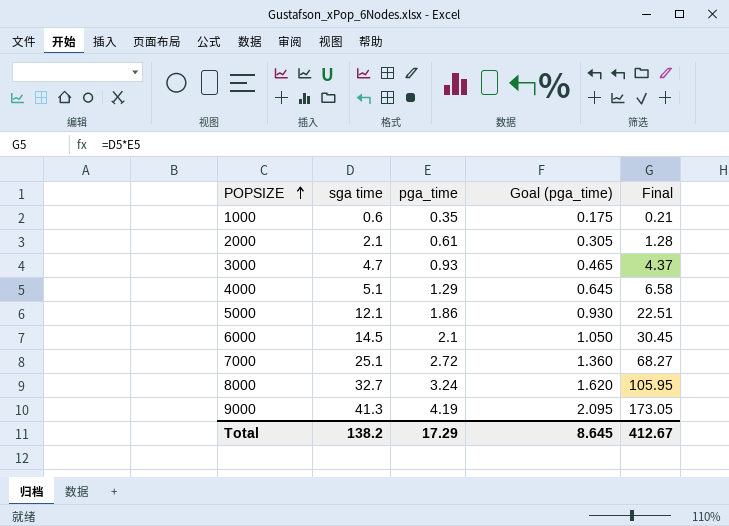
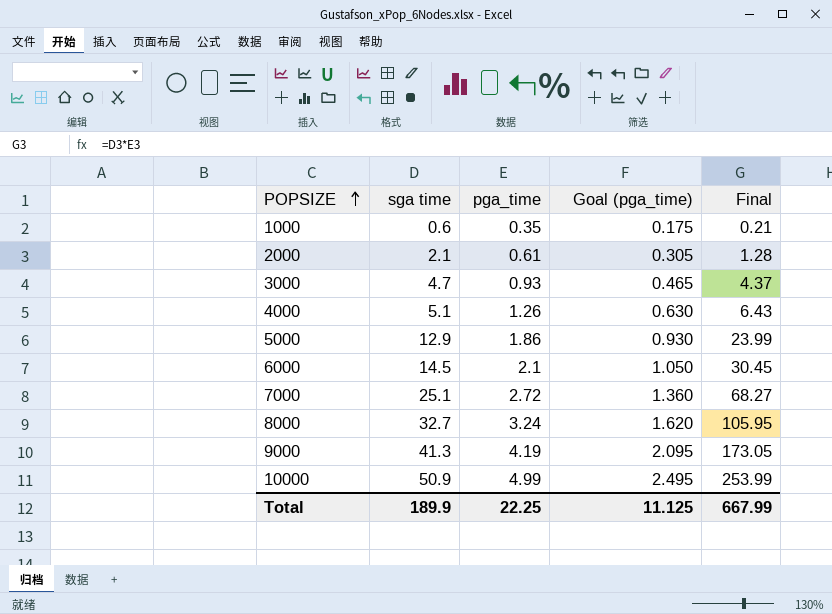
4000 | pga_time: 1.29 -> 1.26
4000 | Goal (pga_time): 0.645 -> 0.630
4000 | Final: 6.58 -> 6.43
5000 | sga time: 12.1 -> 12.9
5000 | Final: 22.51 -> 23.99
row 10000: none -> 50.9 | 4.99 | 2.495 | 253.99
Total | sga time: 138.2 -> 189.9
Total | pga_time: 17.29 -> 22.25
Total | Goal (pga_time): 8.645 -> 11.125
Total | Final: 412.67 -> 667.99

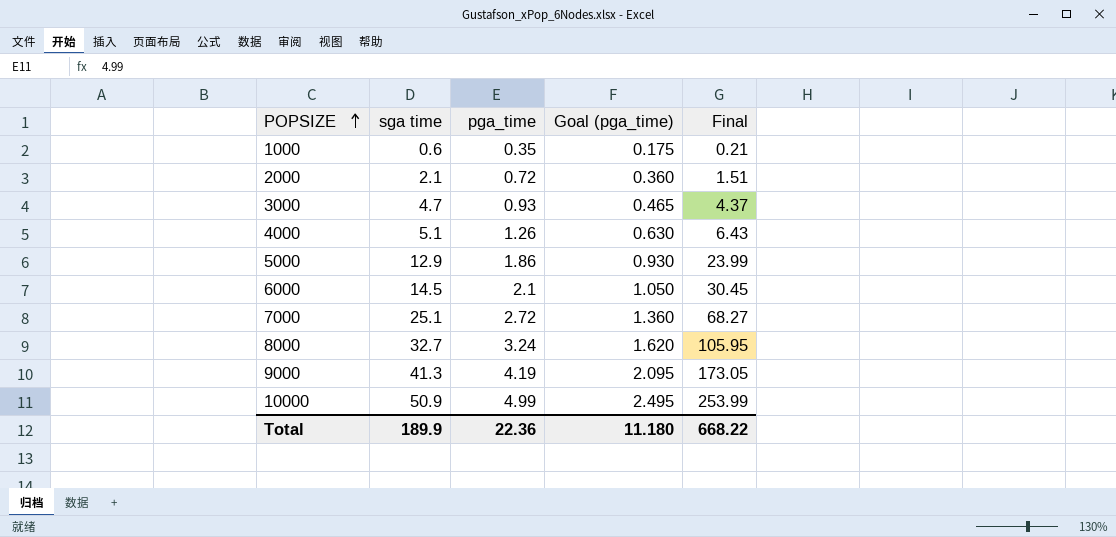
2000 | pga_time: 0.61 -> 0.72
2000 | Goal (pga_time): 0.305 -> 0.360
2000 | Final: 1.28 -> 1.51
Total | pga_time: 22.25 -> 22.36
Total | Goal (pga_time): 11.125 -> 11.180
Total | Final: 667.99 -> 668.22

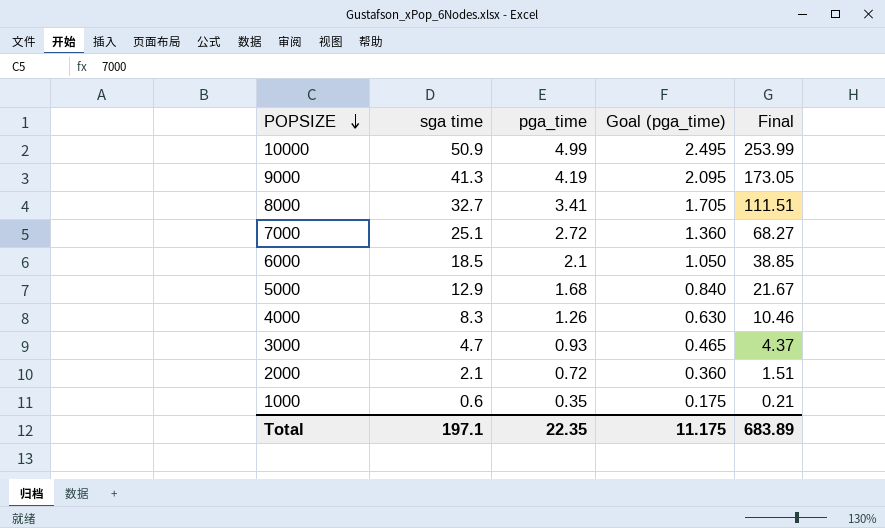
row order: POPSIZE ascending -> POPSIZE descending
8000 | pga_time: 3.24 -> 3.41
8000 | Goal (pga_time): 1.620 -> 1.705
8000 | Final: 105.95 -> 111.51
6000 | sga time: 14.5 -> 18.5
6000 | Final: 30.45 -> 38.85
5000 | pga_time: 1.86 -> 1.68
5000 | Goal (pga_time): 0.930 -> 0.840
5000 | Final: 23.99 -> 21.67
4000 | sga time: 5.1 -> 8.3
4000 | Final: 6.43 -> 10.46
Total | sga time: 189.9 -> 197.1
Total | pga_time: 22.36 -> 22.35
Total | Goal (pga_time): 11.180 -> 11.175
Total | Final: 668.22 -> 683.89

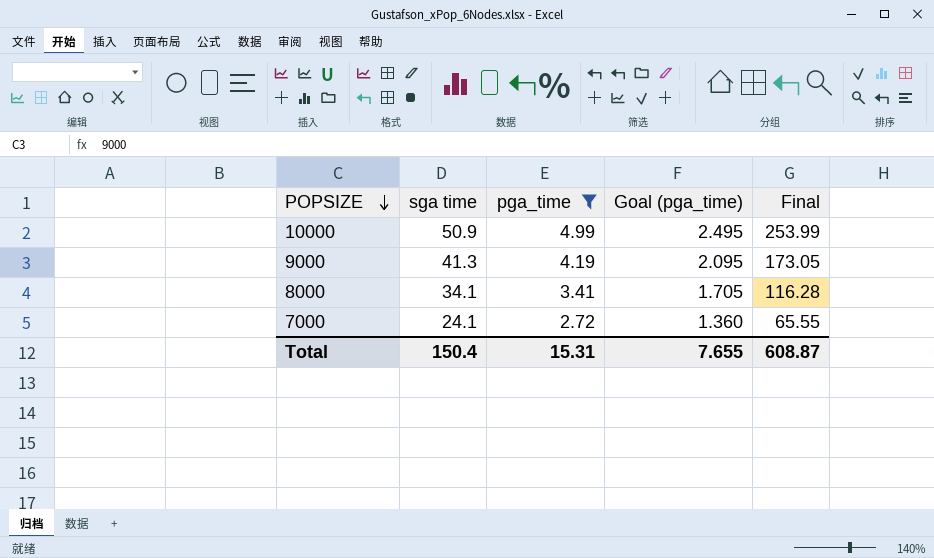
filter: none -> pga_time >= 2.72
8000 | sga time: 32.7 -> 34.1
8000 | Final: 111.51 -> 116.28
7000 | sga time: 25.1 -> 24.1
7000 | Final: 68.27 -> 65.55
Total | sga time: 197.1 -> 150.4
Total | pga_time: 22.35 -> 15.31
Total | Goal (pga_time): 11.175 -> 7.655
Total | Final: 683.89 -> 608.87

